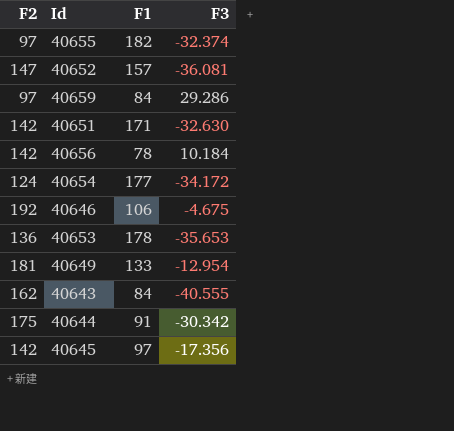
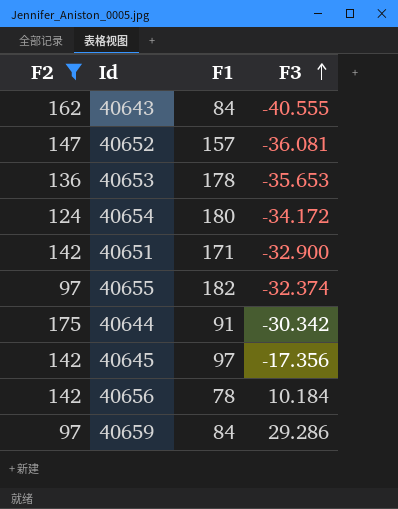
filter: none -> F2 <= 175
row order: none -> F3 ascending
40654 | F1: 177 -> 180
40651 | F3: -32.630 -> -32.900

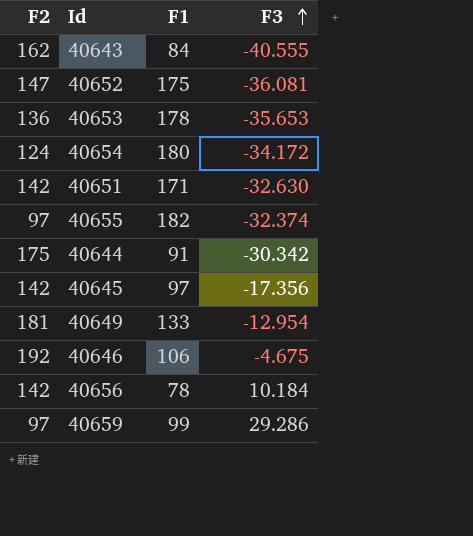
filter: F2 <= 175 -> none
40652 | F1: 157 -> 175
40651 | F3: -32.900 -> -32.630
40659 | F1: 84 -> 99

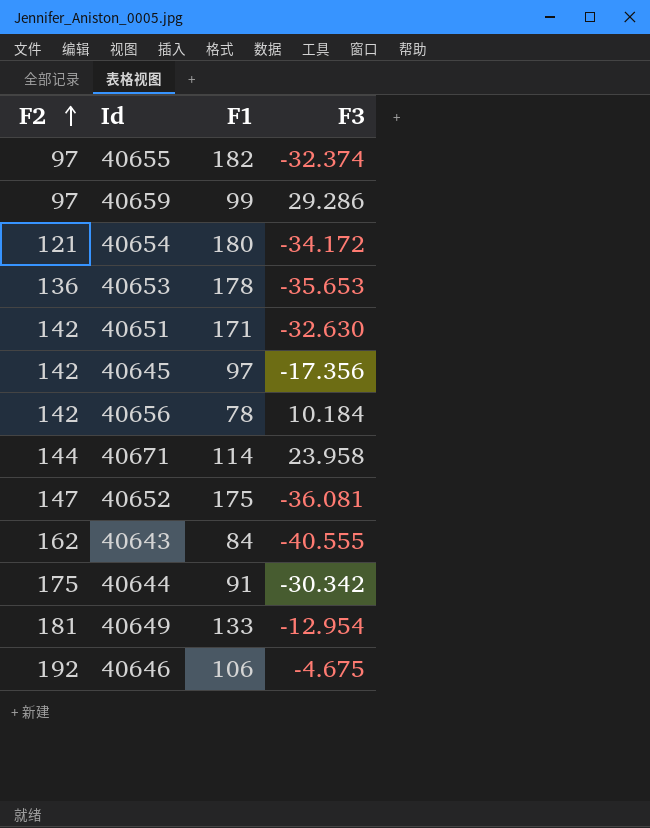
row order: F3 ascending -> F2 ascending
40654 | F2: 124 -> 121
row 40671: none -> 144 | 114 | 23.958

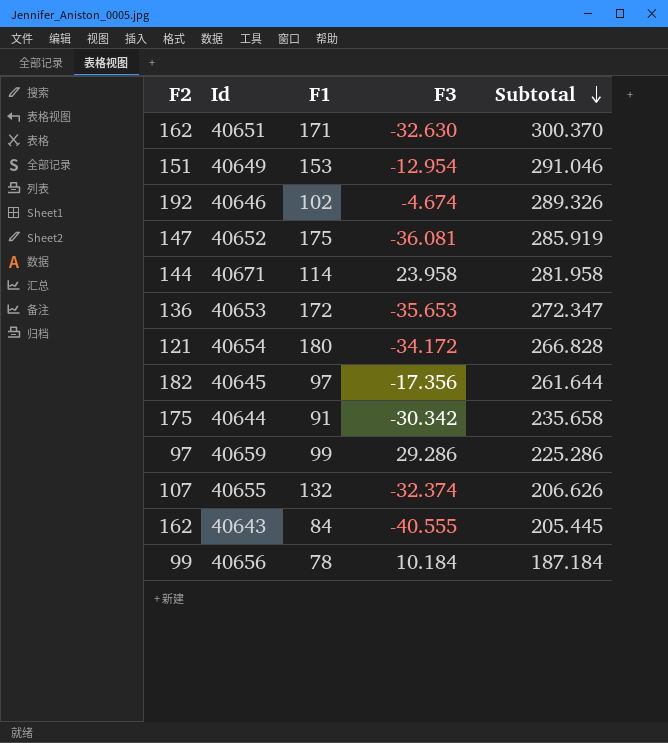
row order: F2 ascending -> Subtotal descending
column Subtotal | formula: none -> [F2] + [F1] + [F3]
40651 | F2: 142 -> 162
40649 | F2: 181 -> 151
40649 | F1: 133 -> 153
40646 | F1: 106 -> 102
40646 | F3: -4.675 -> -4.674
40653 | F1: 178 -> 172
40645 | F2: 142 -> 182
40655 | F2: 97 -> 107
40655 | F1: 182 -> 132
40656 | F2: 142 -> 99

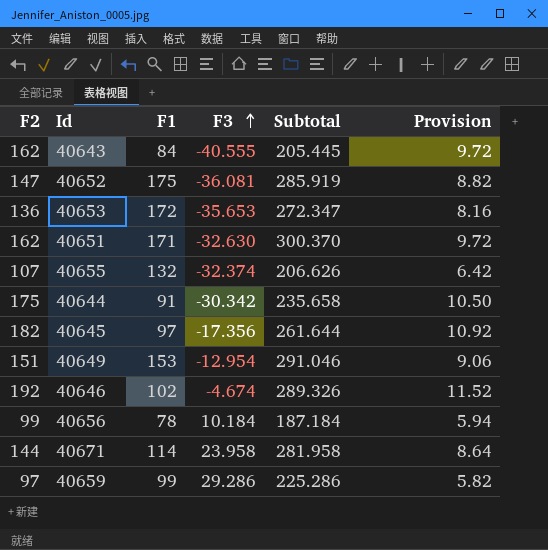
row order: Subtotal descending -> F3 ascending
column Provision | formula: none -> [F2] * 0.06
row 40654: 121 | 180 | -34.172 | 266.828 -> none

